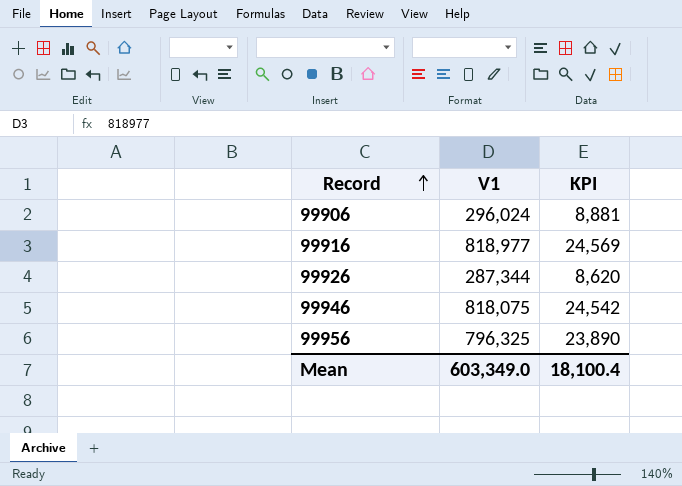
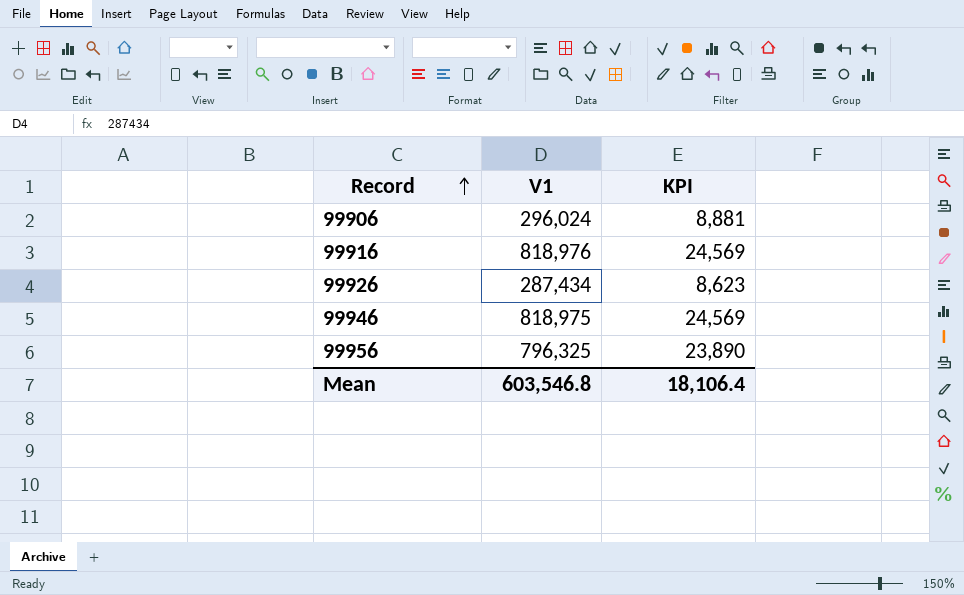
99916 | V1: 818,977 -> 818,976
99926 | V1: 287,344 -> 287,434
99926 | KPI: 8,620 -> 8,623
99946 | V1: 818,075 -> 818,975
99946 | KPI: 24,542 -> 24,569
Mean | V1: 603,349.0 -> 603,546.8
Mean | KPI: 18,100.4 -> 18,106.4

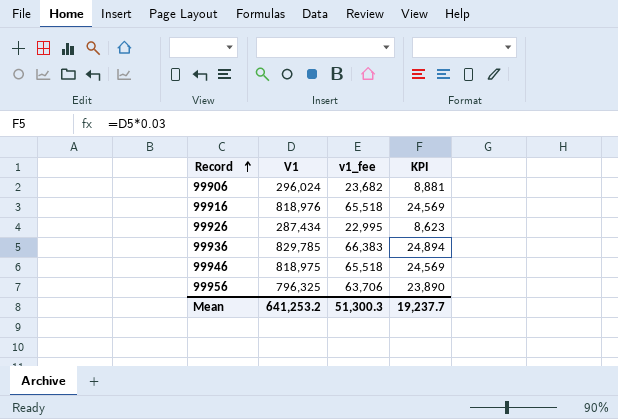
column v1_fee | formula: none -> [V1] * 0.08
row 99936: none -> 829,785 | 66,383 | 24,894
Mean | V1: 603,546.8 -> 641,253.2
Mean | KPI: 18,106.4 -> 19,237.7

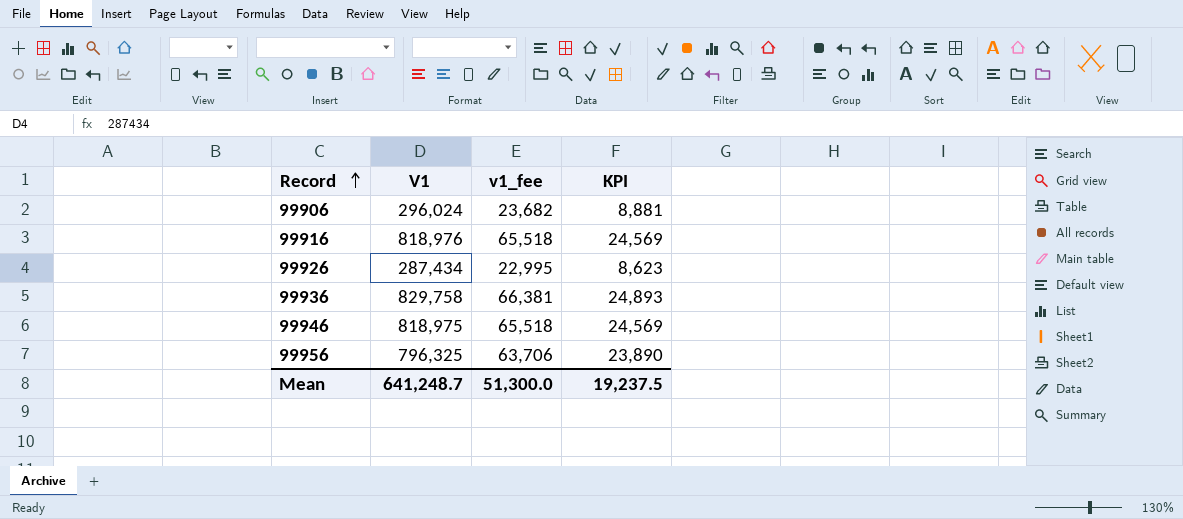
99936 | V1: 829,785 -> 829,758
99936 | v1_fee: 66,383 -> 66,381
99936 | KPI: 24,894 -> 24,893
Mean | V1: 641,253.2 -> 641,248.7
Mean | v1_fee: 51,300.3 -> 51,300.0
Mean | KPI: 19,237.7 -> 19,237.5

